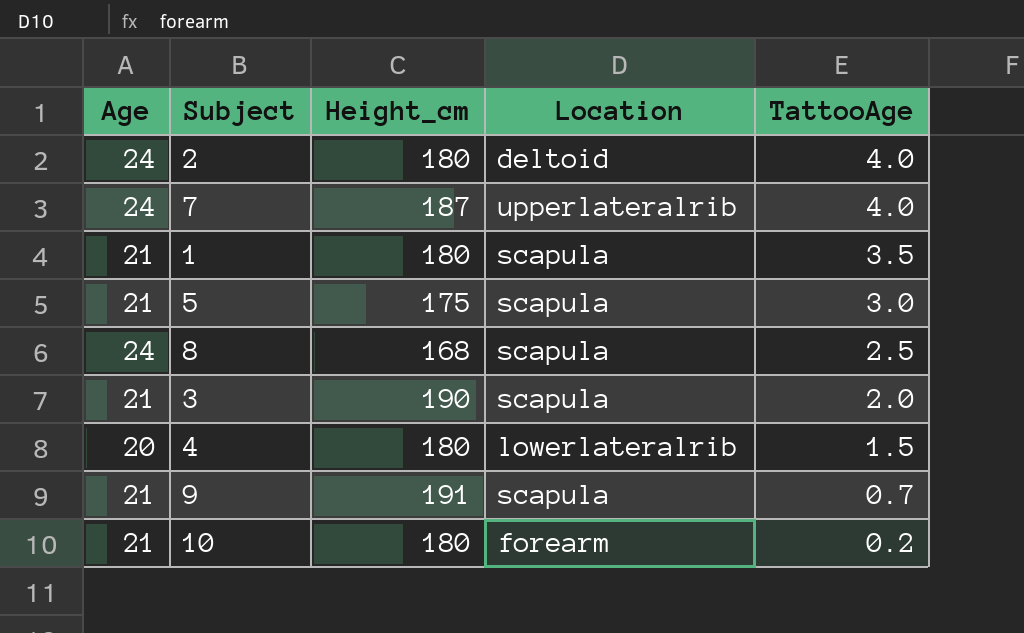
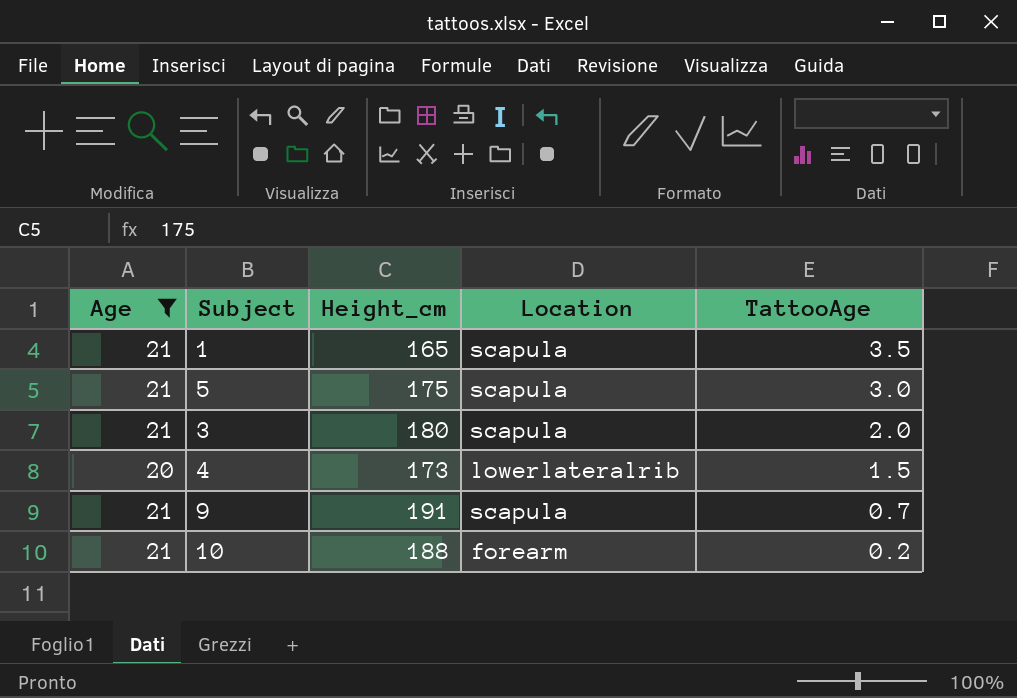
filter: none -> Age != 24
1 | Height_cm: 180 -> 165
3 | Height_cm: 190 -> 180
4 | Height_cm: 180 -> 173
10 | Height_cm: 180 -> 188

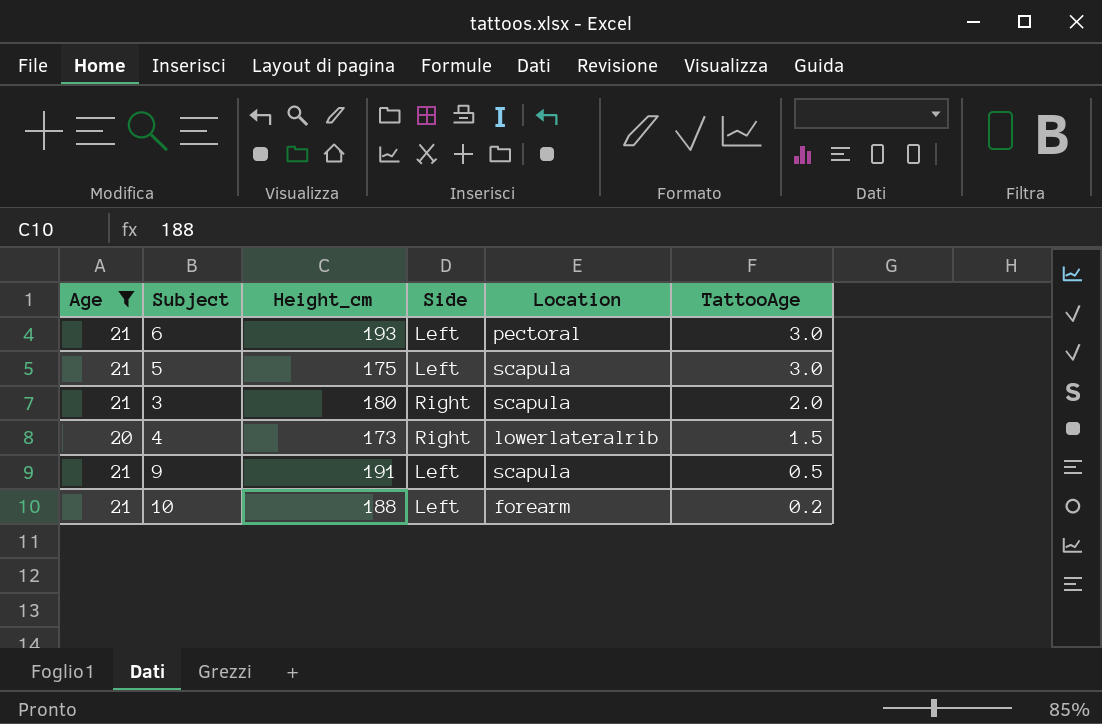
column Side | position: none -> 4
row 1: 21 | 165 | scapula | 3.5 -> none
row 6: none -> 21 | 193 | Left | pectoral | 3.0
9 | TattooAge: 0.7 -> 0.5

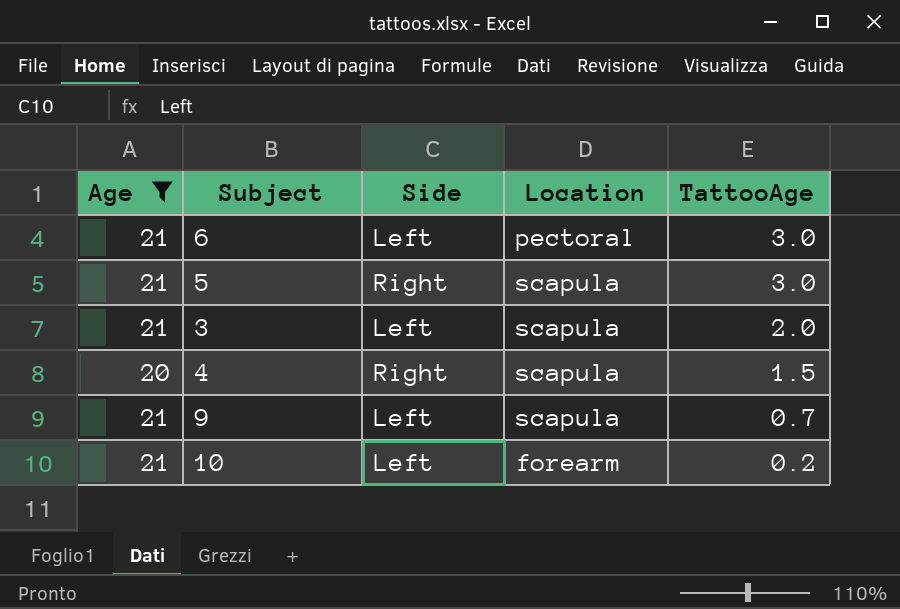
column Height_cm | position: 3 -> none
5 | Side: Left -> Right
3 | Side: Right -> Left
4 | Location: lowerlateralrib -> scapula
9 | TattooAge: 0.5 -> 0.7

